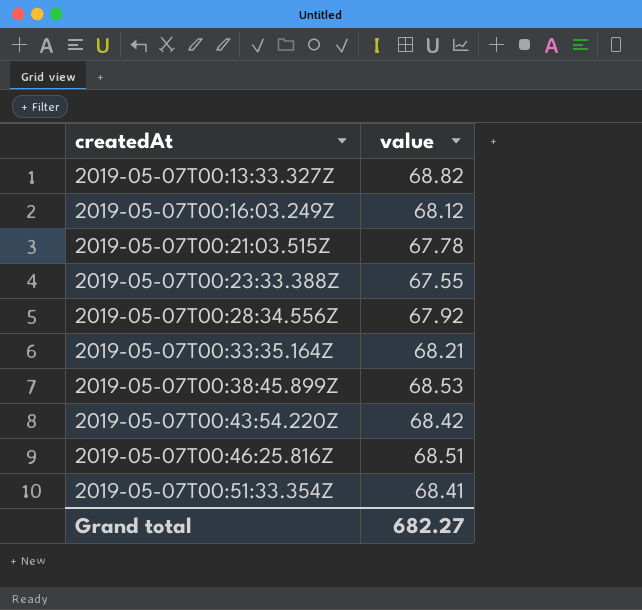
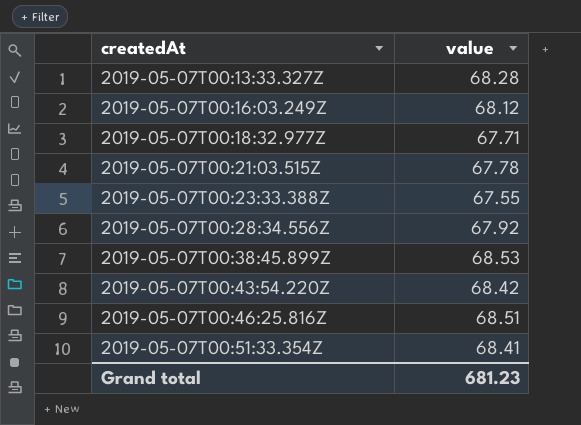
row 2019-05-07T00:33:35.164Z: 68.21 -> none
2019-05-07T00:13:33.327Z | value: 68.82 -> 68.28
row 2019-05-07T00:18:32.977Z: none -> 67.71
Grand total | value: 682.27 -> 681.23

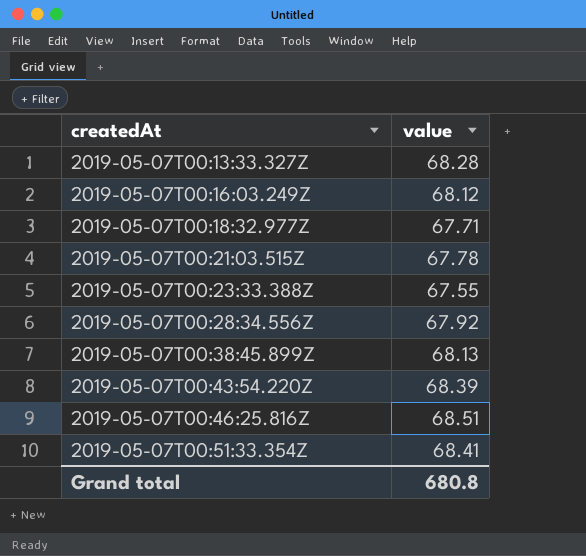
2019-05-07T00:38:45.899Z | value: 68.53 -> 68.13
2019-05-07T00:43:54.220Z | value: 68.42 -> 68.39
Grand total | value: 681.23 -> 680.8

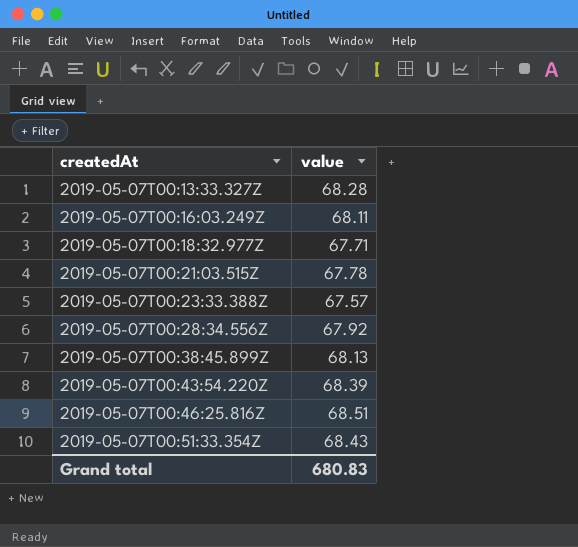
2019-05-07T00:16:03.249Z | value: 68.12 -> 68.11
2019-05-07T00:23:33.388Z | value: 67.55 -> 67.57
2019-05-07T00:51:33.354Z | value: 68.41 -> 68.43
Grand total | value: 680.8 -> 680.83

